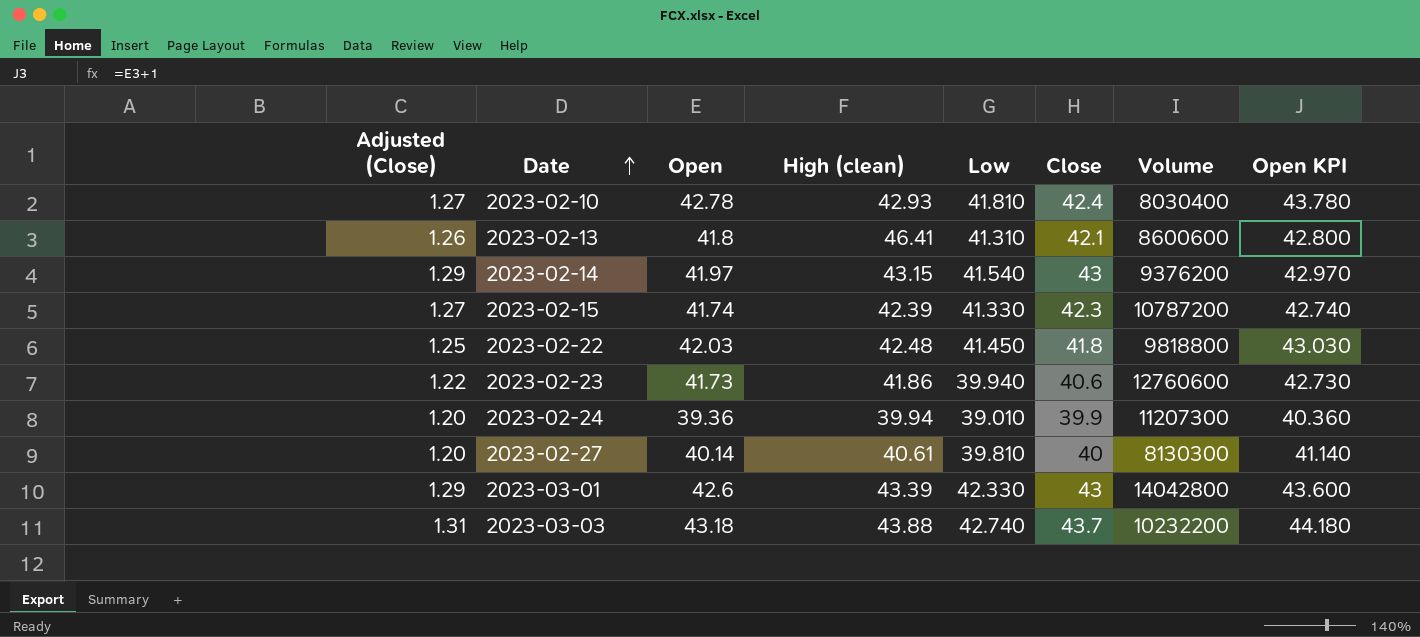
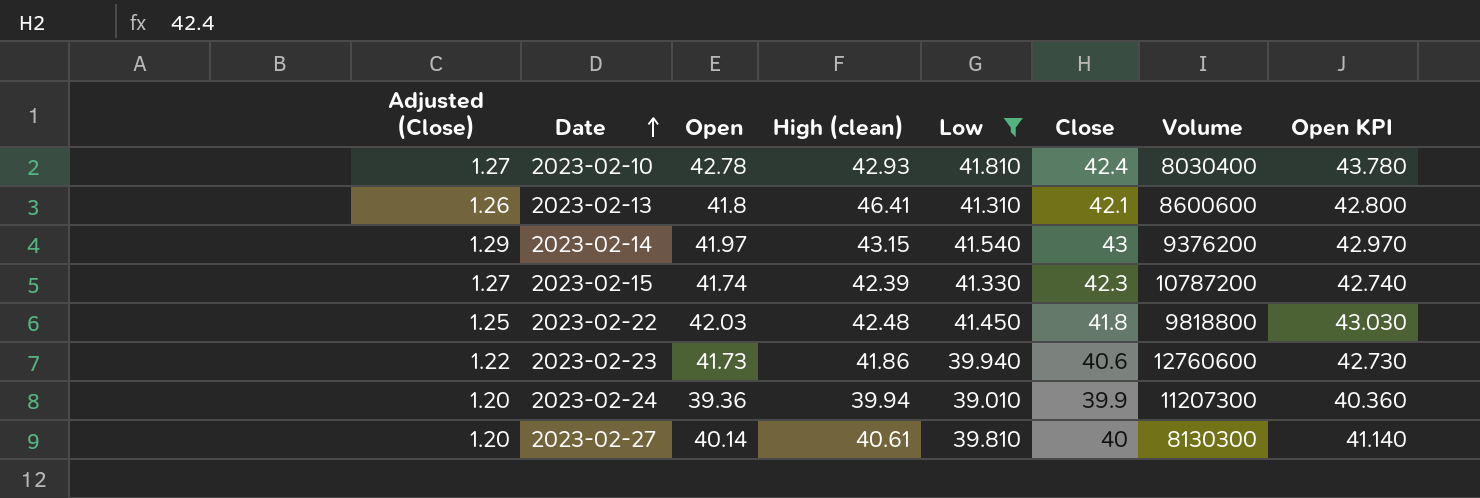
filter: none -> Low <= 41.810

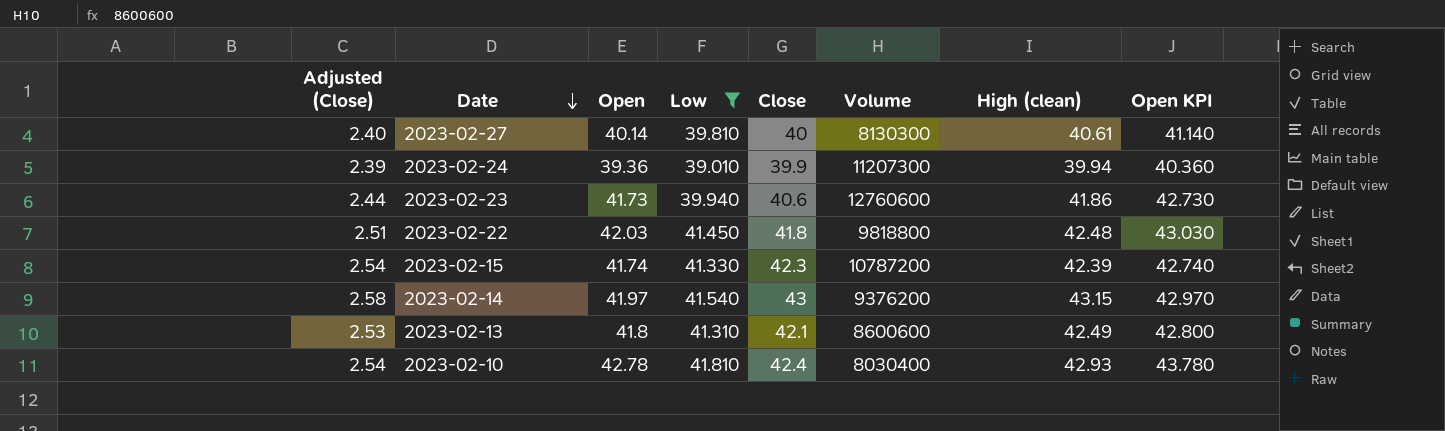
row order: Date ascending -> Date descending
column Adjusted (Close) | formula: [Close] * 0.03 -> [Close] * 0.06
column High (clean) | position: 4 -> 7
2023-02-13 | High (clean): 46.41 -> 42.49

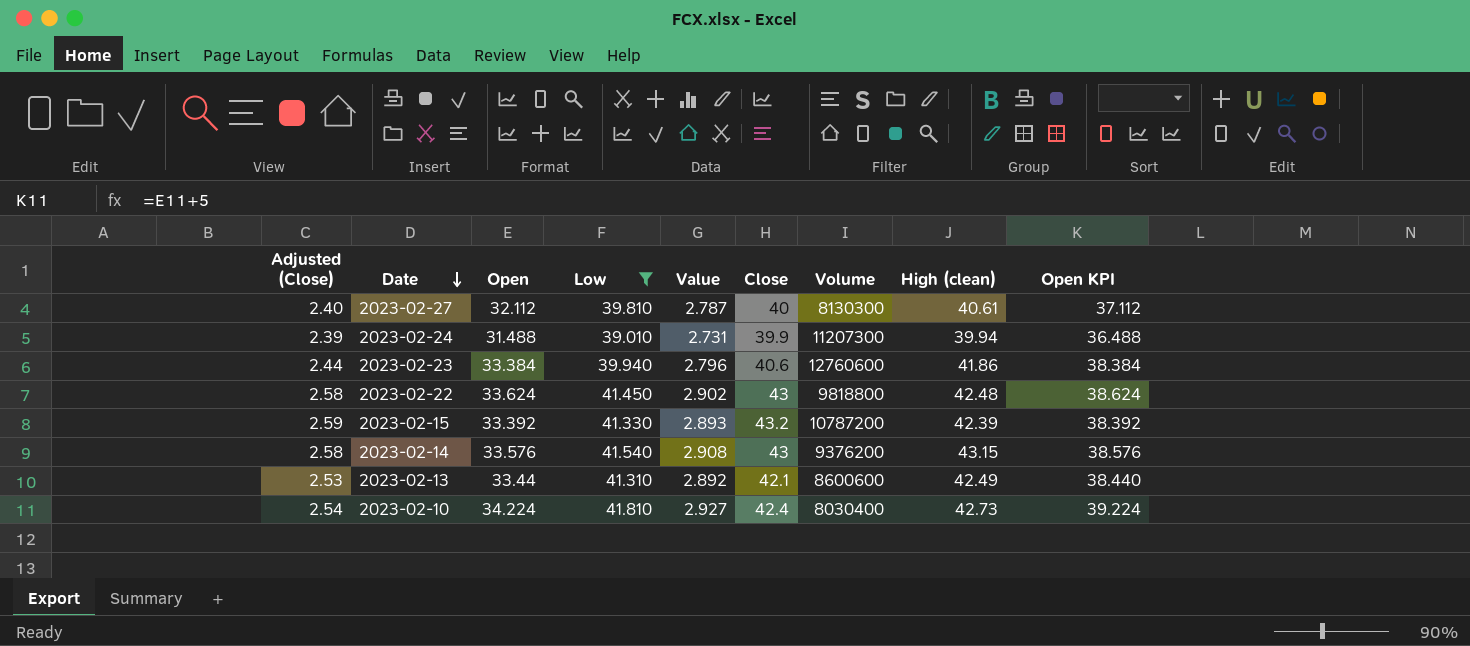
column Value | formula: none -> [Low] * 0.07
column Open KPI | formula: [Open] + 1 -> [Open] + 5
2023-02-27 | Open: 40.14 -> 32.112
2023-02-24 | Open: 39.36 -> 31.488
2023-02-23 | Open: 41.73 -> 33.384
2023-02-22 | Adjusted (Close): 2.51 -> 2.58
2023-02-22 | Open: 42.03 -> 33.624
2023-02-22 | Close: 41.8 -> 43
2023-02-15 | Adjusted (Close): 2.54 -> 2.59
2023-02-15 | Open: 41.74 -> 33.392
2023-02-15 | Close: 42.3 -> 43.2
2023-02-14 | Open: 41.97 -> 33.576
2023-02-13 | Open: 41.8 -> 33.44
2023-02-10 | Open: 42.78 -> 34.224
2023-02-10 | High (clean): 42.93 -> 42.73

